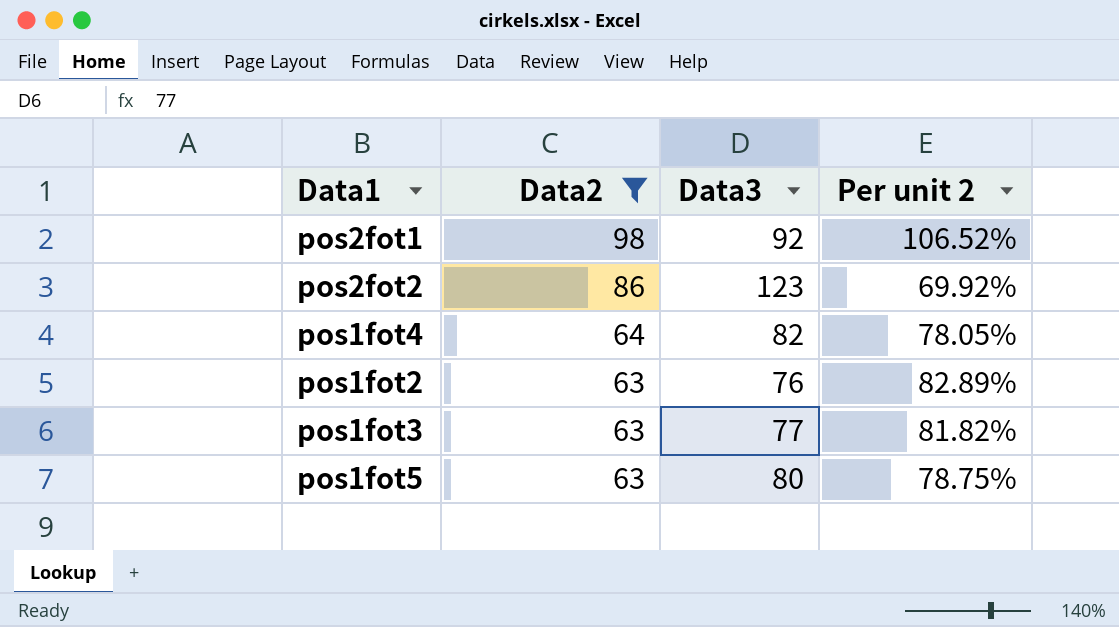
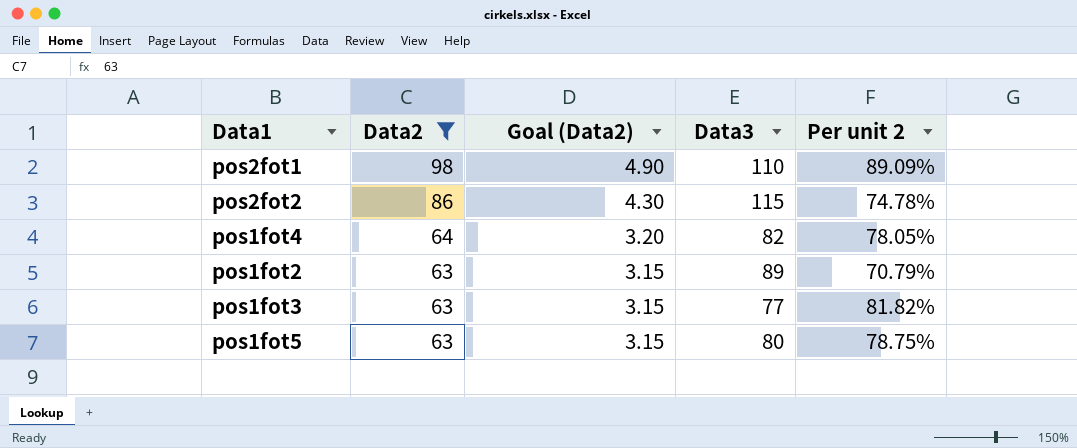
column Goal (Data2) | formula: none -> [Data2] * 0.05
pos2fot1 | Data3: 92 -> 110
pos2fot1 | Per unit 2: 106.52% -> 89.09%
pos2fot2 | Data3: 123 -> 115
pos2fot2 | Per unit 2: 69.92% -> 74.78%
pos1fot2 | Data3: 76 -> 89
pos1fot2 | Per unit 2: 82.89% -> 70.79%

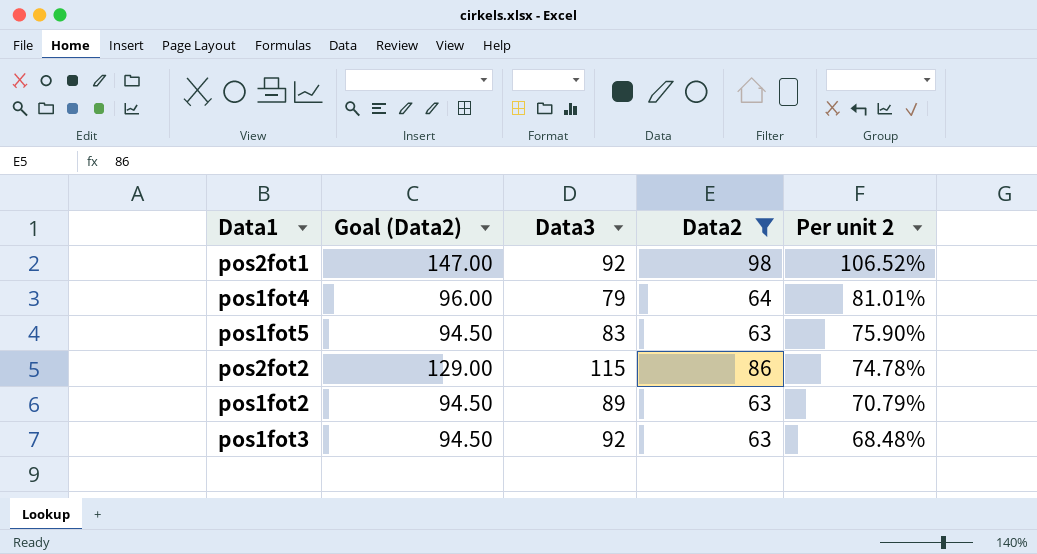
row order: Data2 descending -> Per unit 2 descending
column Goal (Data2) | formula: [Data2] * 0.05 -> [Data2] * 1.5
column Data2 | position: 2 -> 4
pos2fot1 | Data3: 110 -> 92
pos2fot1 | Per unit 2: 89.09% -> 106.52%
pos1fot4 | Data3: 82 -> 79
pos1fot4 | Per unit 2: 78.05% -> 81.01%
pos1fot5 | Data3: 80 -> 83
pos1fot5 | Per unit 2: 78.75% -> 75.90%
pos1fot3 | Data3: 77 -> 92
pos1fot3 | Per unit 2: 81.82% -> 68.48%

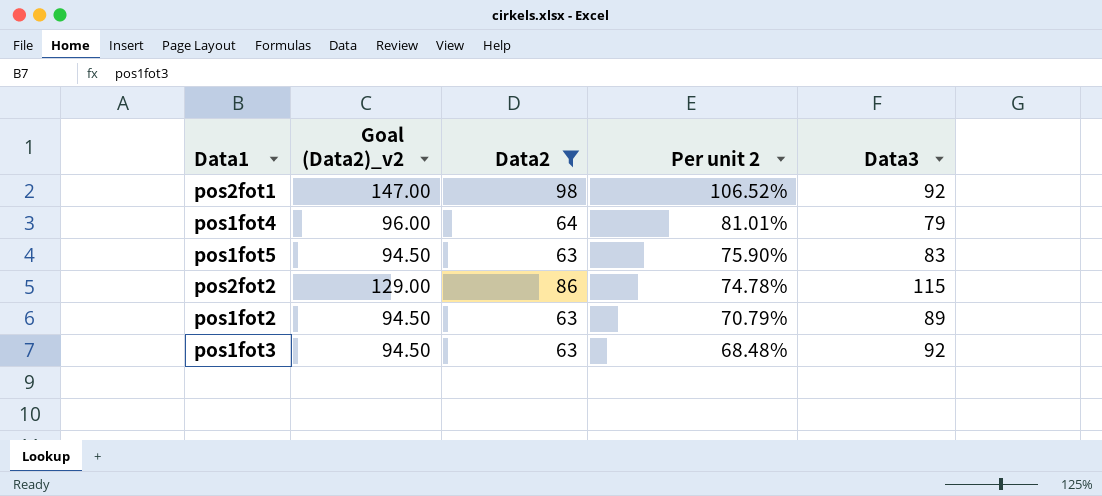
column name: Goal (Data2) -> Goal (Data2)_v2
column Data3 | position: 3 -> 5

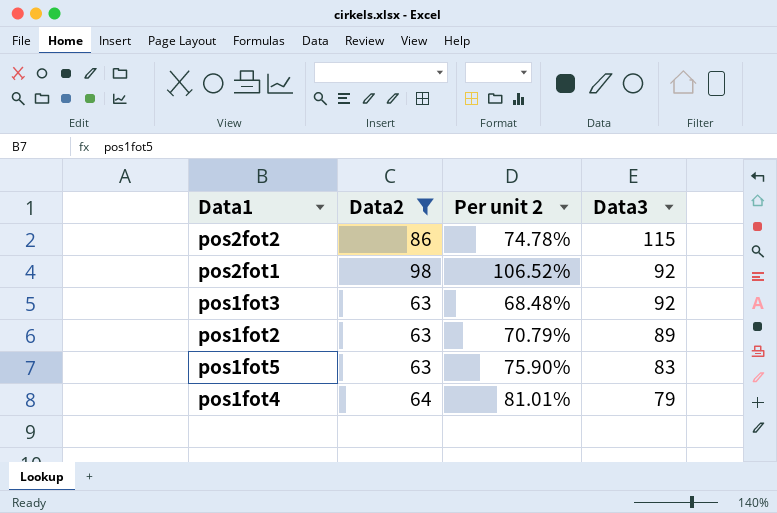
row order: Per unit 2 descending -> Data3 descending
column Goal (Data2)_v2 | formula: [Data2] * 1.5 -> none

